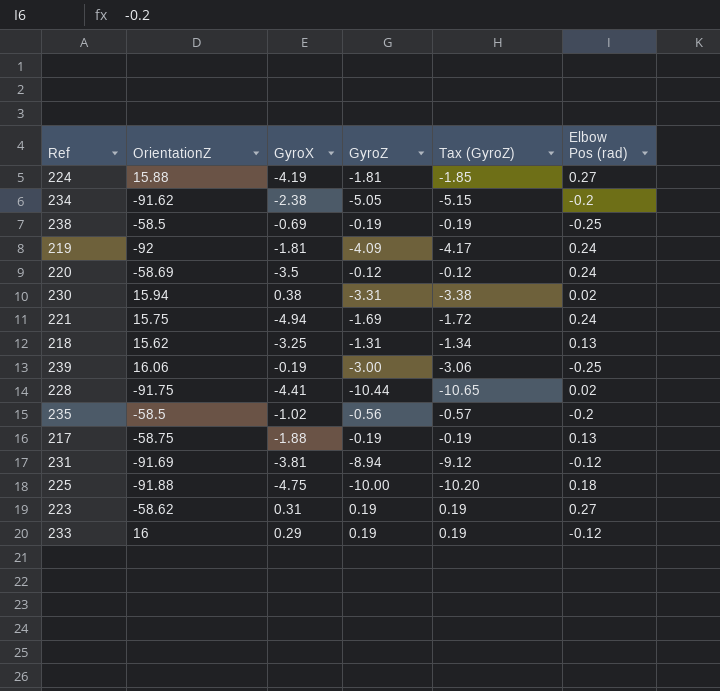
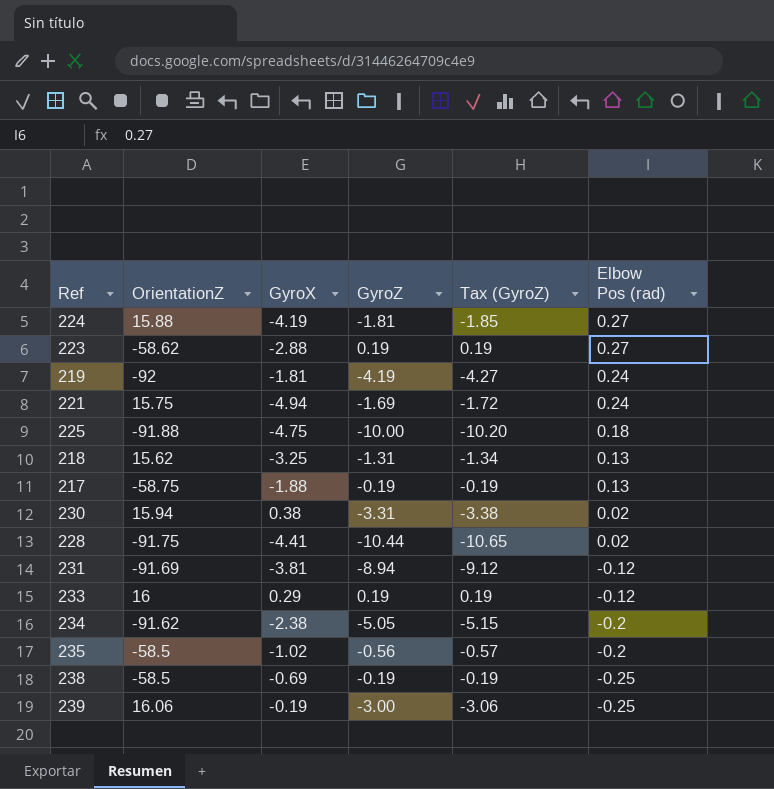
row order: none -> Elbow Pos (rad) descending
row 220: -58.69 | -3.5 | -0.12 | -0.12 | 0.24 -> none
223 | GyroX: 0.31 -> -2.88
219 | GyroZ: -4.09 -> -4.19
219 | Tax (GyroZ): -4.17 -> -4.27

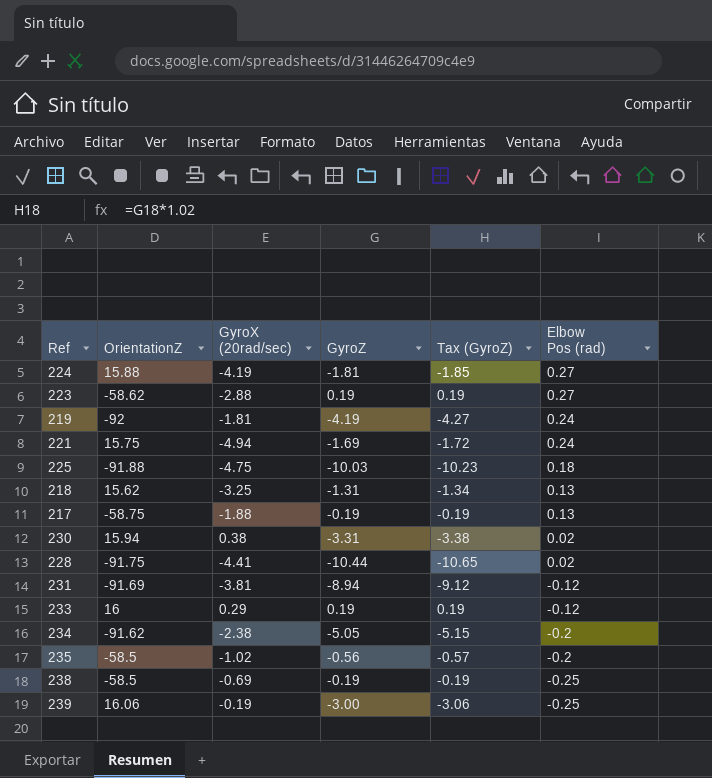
column name: GyroX -> GyroX (20rad/sec)
225 | GyroZ: -10.00 -> -10.03
225 | Tax (GyroZ): -10.20 -> -10.23

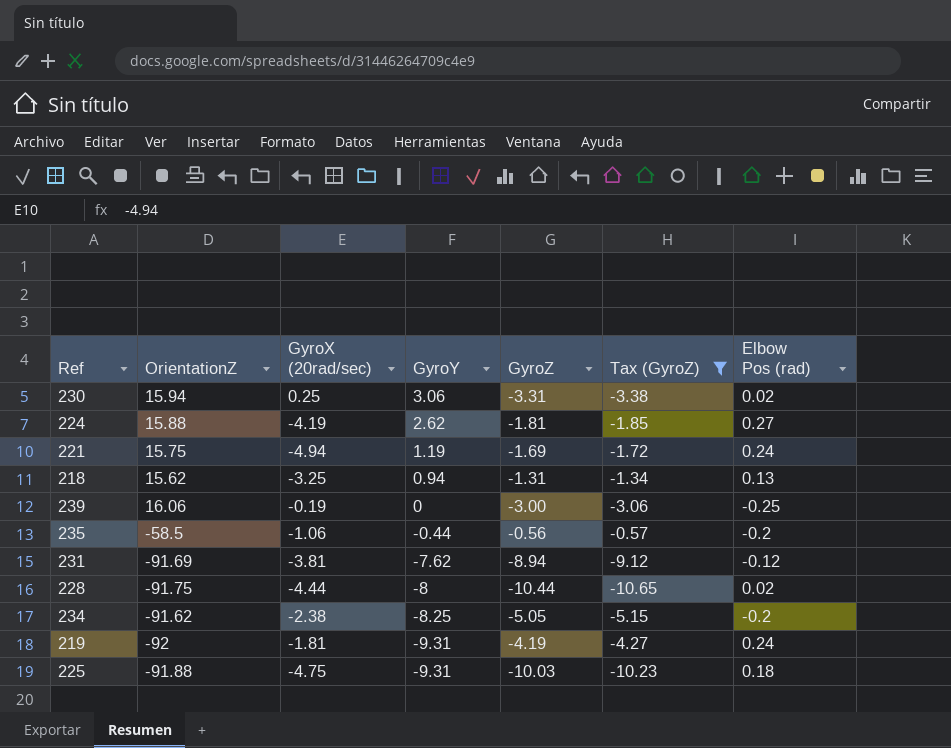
filter: none -> Tax (GyroZ) <= -0.57
row order: Elbow Pos (rad) descending -> GyroY descending
column GyroY | position: none -> 4
230 | GyroX (20rad/sec): 0.38 -> 0.25
235 | GyroX (20rad/sec): -1.02 -> -1.06
228 | GyroX (20rad/sec): -4.41 -> -4.44

